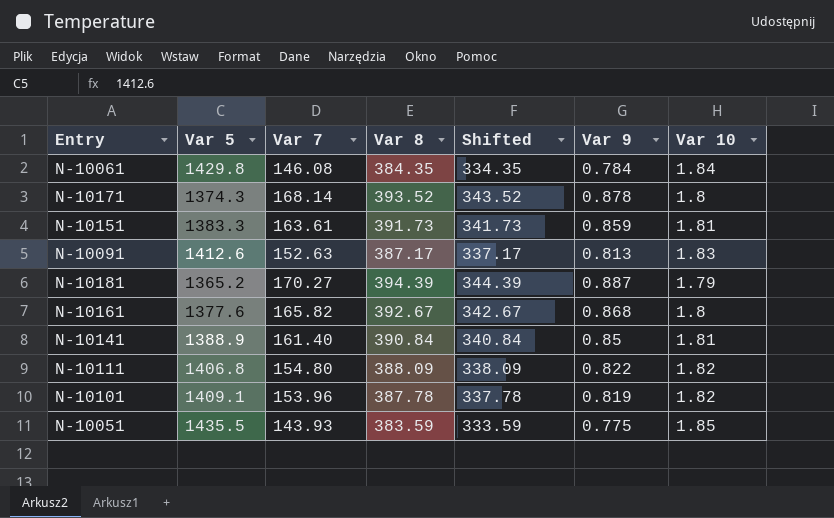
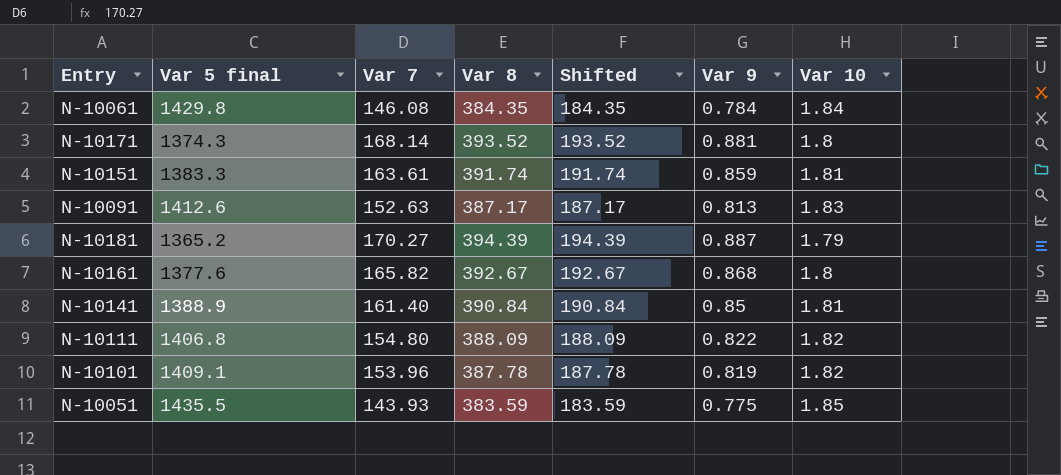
column name: Var 5 -> Var 5 final
column Shifted | formula: [Var 8] - 50 -> [Var 8] - 200
N-10171 | Var 9: 0.878 -> 0.881
N-10151 | Var 8: 391.73 -> 391.74

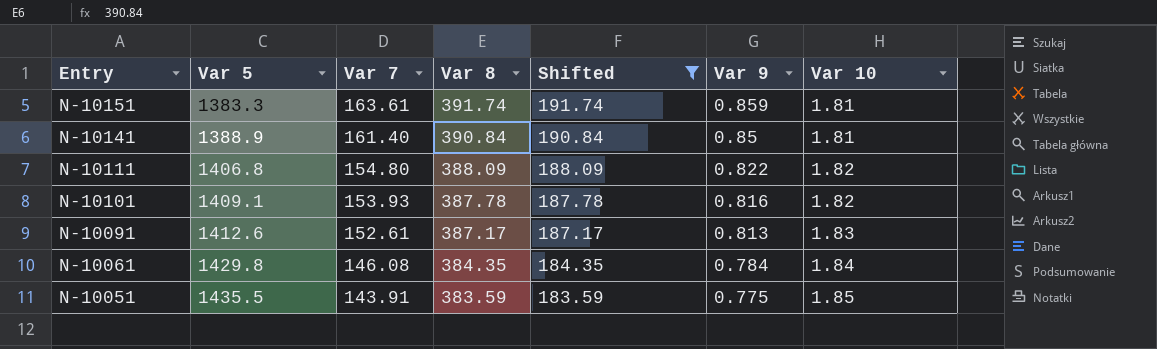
filter: none -> Shifted <= 191.74
row order: none -> Entry descending
column name: Var 5 final -> Var 5
N-10101 | Var 7: 153.96 -> 153.93
N-10101 | Var 9: 0.819 -> 0.816
N-10091 | Var 7: 152.63 -> 152.61
N-10051 | Var 7: 143.93 -> 143.91

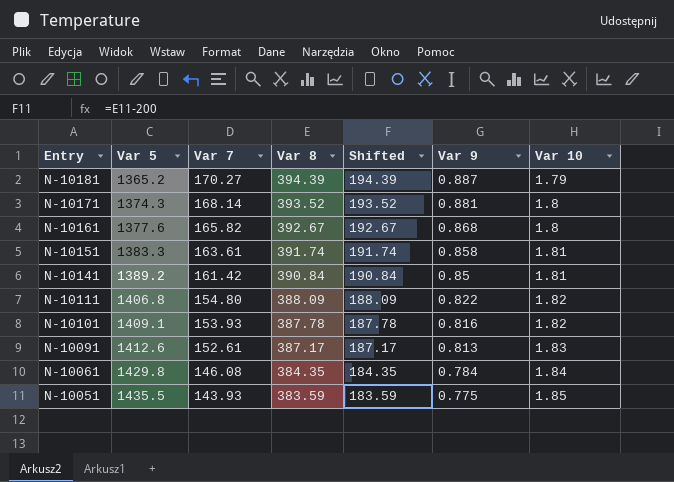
filter: Shifted <= 191.74 -> none
N-10151 | Var 9: 0.859 -> 0.858
N-10141 | Var 5: 1388.9 -> 1389.2
N-10141 | Var 7: 161.40 -> 161.42
N-10051 | Var 7: 143.91 -> 143.93

